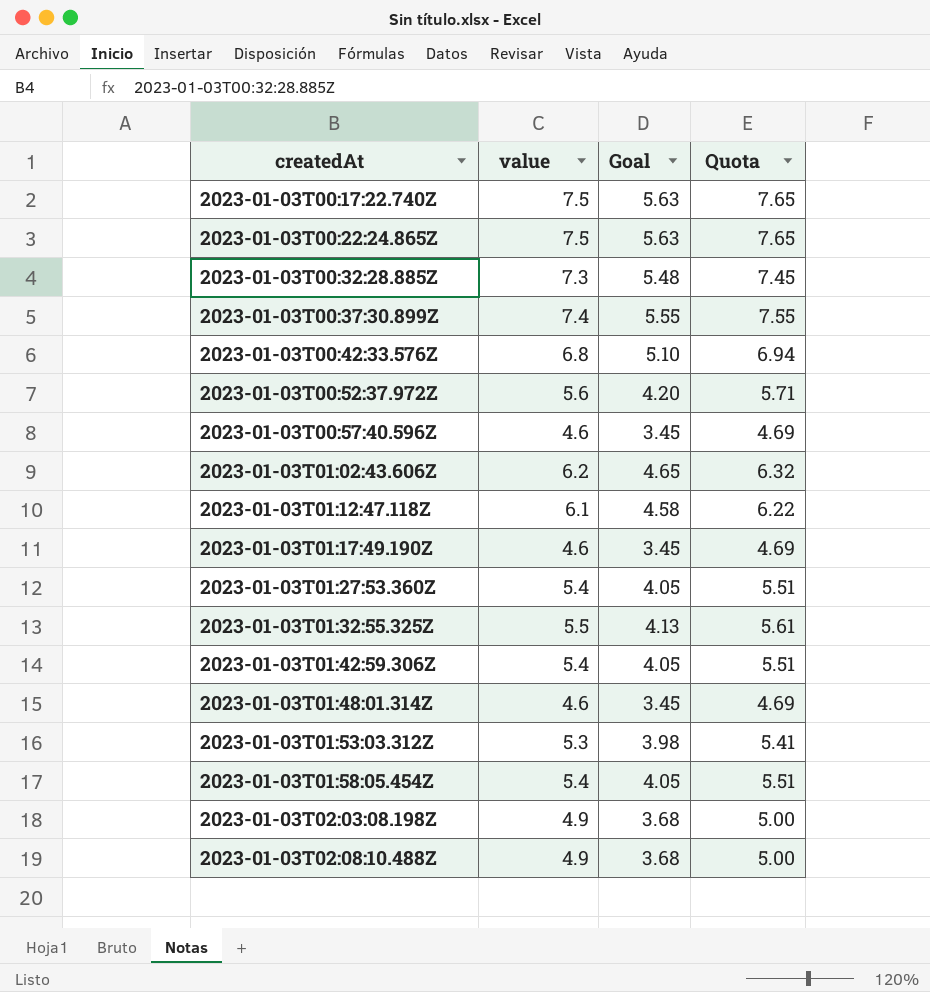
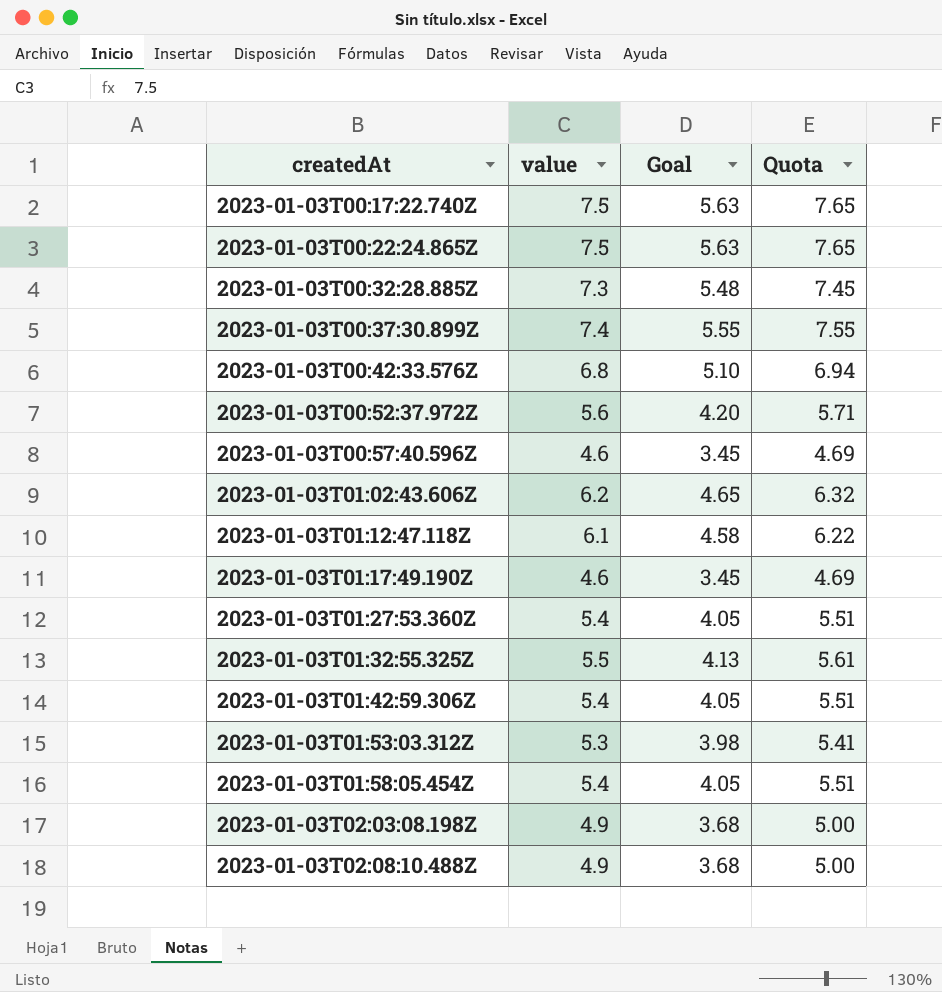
row 2023-01-03T01:48:01.314Z: 4.6 | 3.45 | 4.69 -> none

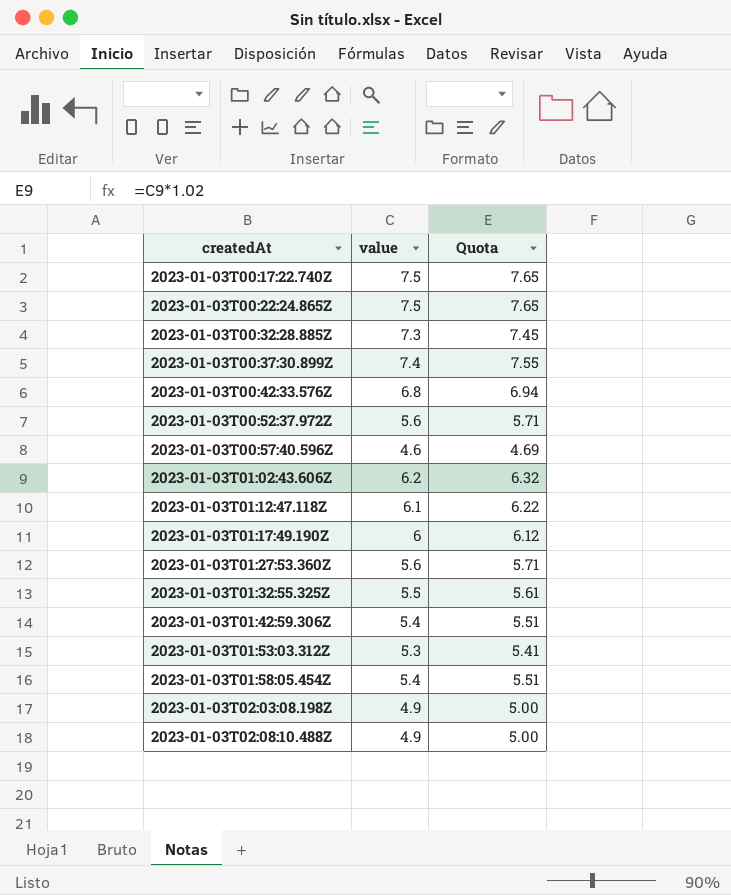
column Goal | formula: [value] * 0.75 -> none
2023-01-03T01:17:49.190Z | value: 4.6 -> 6
2023-01-03T01:17:49.190Z | Quota: 4.69 -> 6.12
2023-01-03T01:27:53.360Z | value: 5.4 -> 5.6
2023-01-03T01:27:53.360Z | Quota: 5.51 -> 5.71

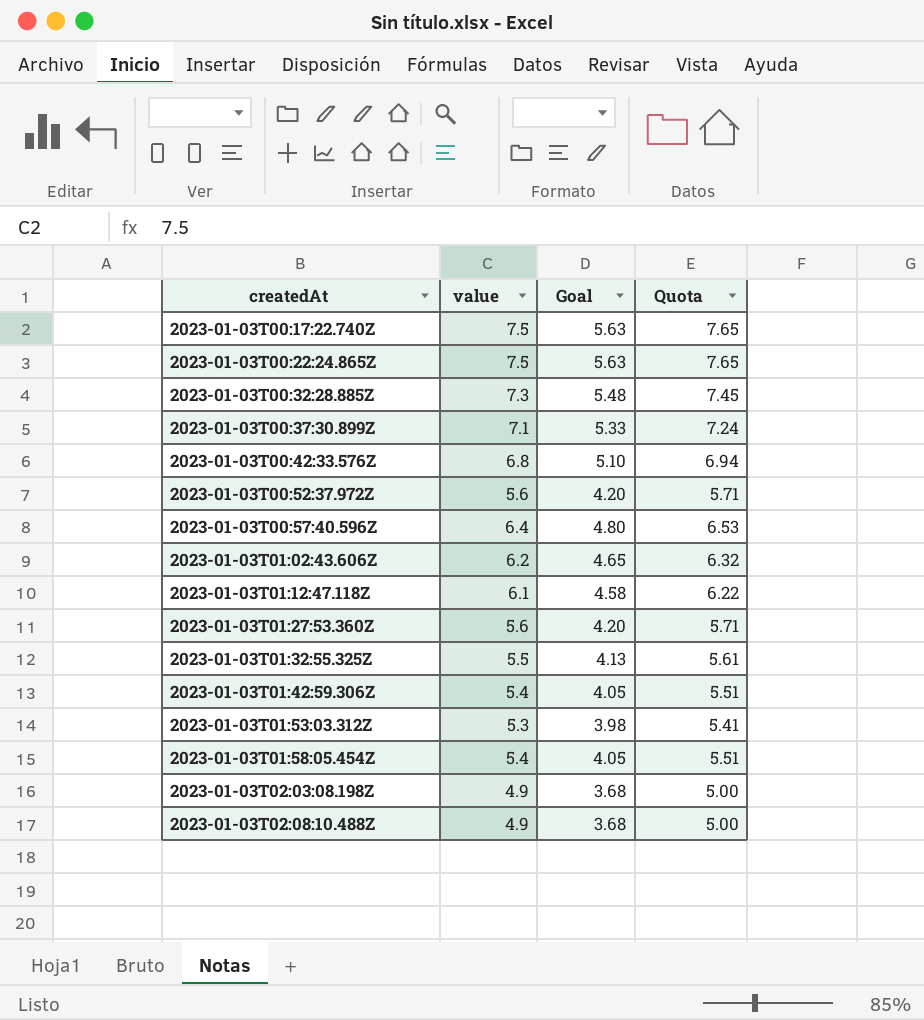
column Goal | formula: none -> [value] * 0.75
row 2023-01-03T01:17:49.190Z: 6 | 6.12 -> none
2023-01-03T00:37:30.899Z | value: 7.4 -> 7.1
2023-01-03T00:37:30.899Z | Quota: 7.55 -> 7.24
2023-01-03T00:57:40.596Z | value: 4.6 -> 6.4
2023-01-03T00:57:40.596Z | Quota: 4.69 -> 6.53

